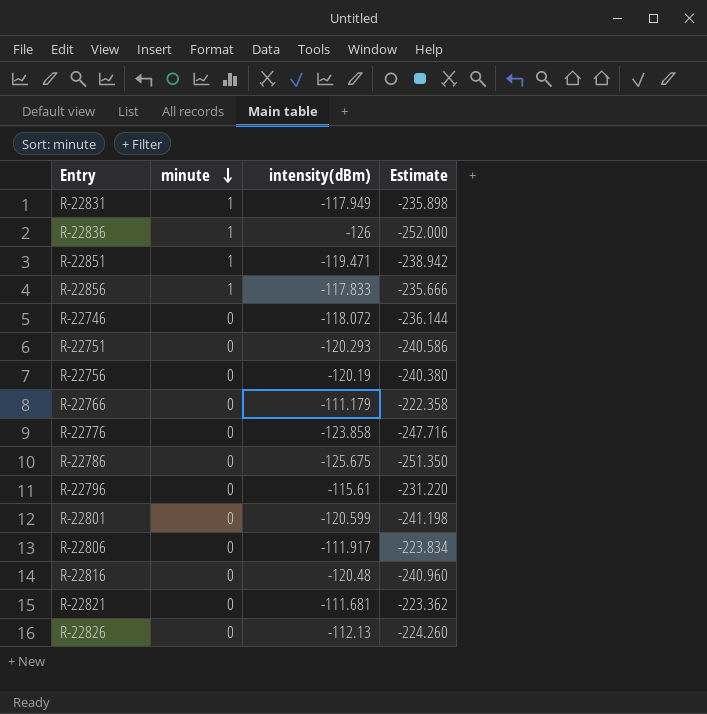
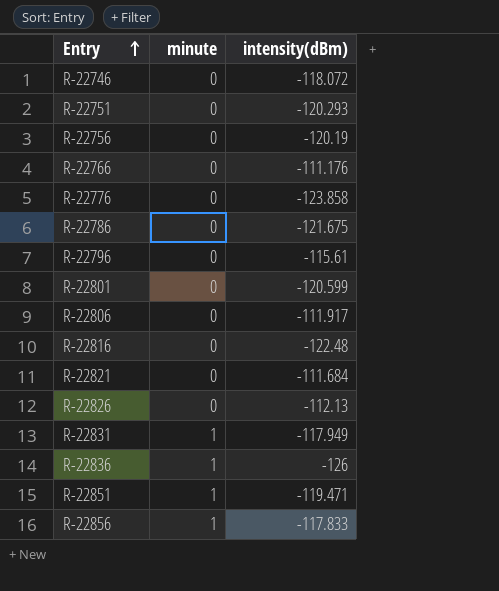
row order: minute descending -> Entry ascending
column Estimate | formula: [intensity(dBm)] * 2 -> none
R-22766 | intensity(dBm): -111.179 -> -111.176
R-22786 | intensity(dBm): -125.675 -> -121.675
R-22816 | intensity(dBm): -120.48 -> -122.48
R-22821 | intensity(dBm): -111.681 -> -111.684

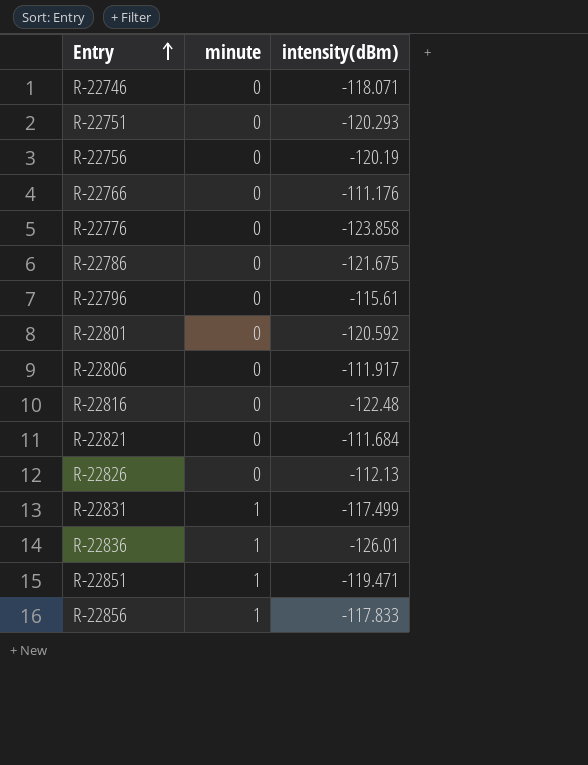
R-22746 | intensity(dBm): -118.072 -> -118.071
R-22801 | intensity(dBm): -120.599 -> -120.592
R-22831 | intensity(dBm): -117.949 -> -117.499
R-22836 | intensity(dBm): -126 -> -126.01

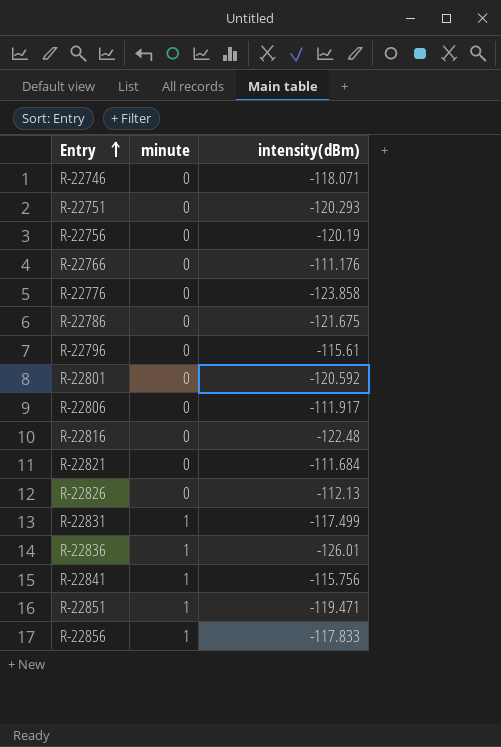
row R-22841: none -> 1 | -115.756

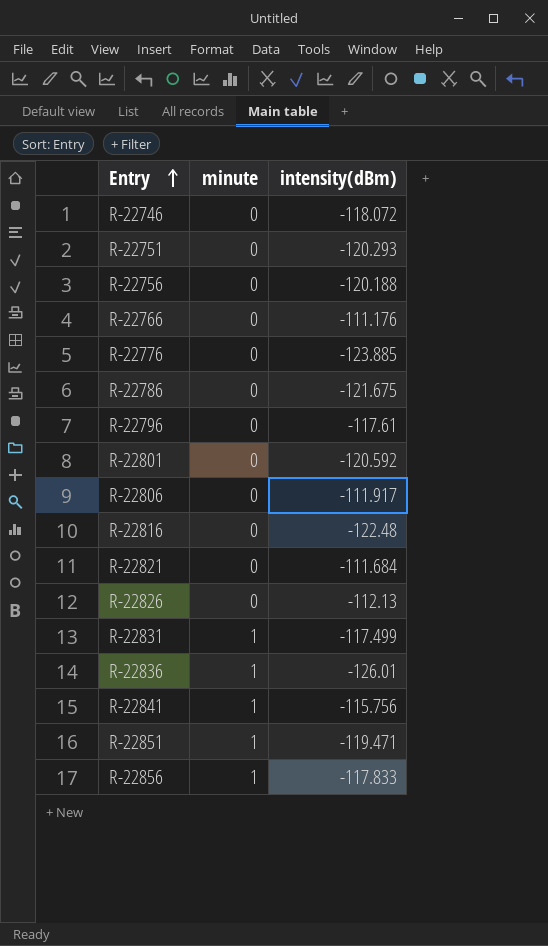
R-22746 | intensity(dBm): -118.071 -> -118.072
R-22756 | intensity(dBm): -120.19 -> -120.188
R-22776 | intensity(dBm): -123.858 -> -123.885
R-22796 | intensity(dBm): -115.61 -> -117.61

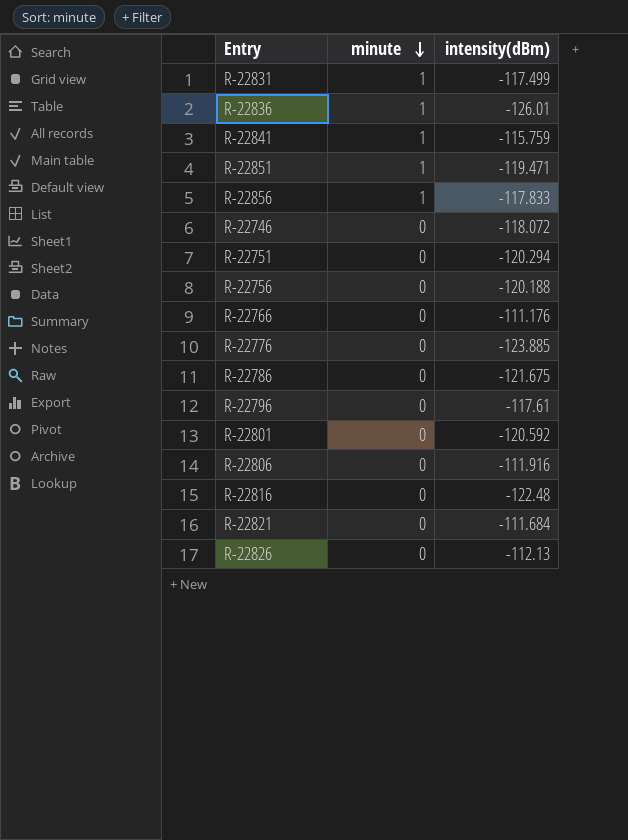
row order: Entry ascending -> minute descending
R-22841 | intensity(dBm): -115.756 -> -115.759
R-22751 | intensity(dBm): -120.293 -> -120.294
R-22806 | intensity(dBm): -111.917 -> -111.916

